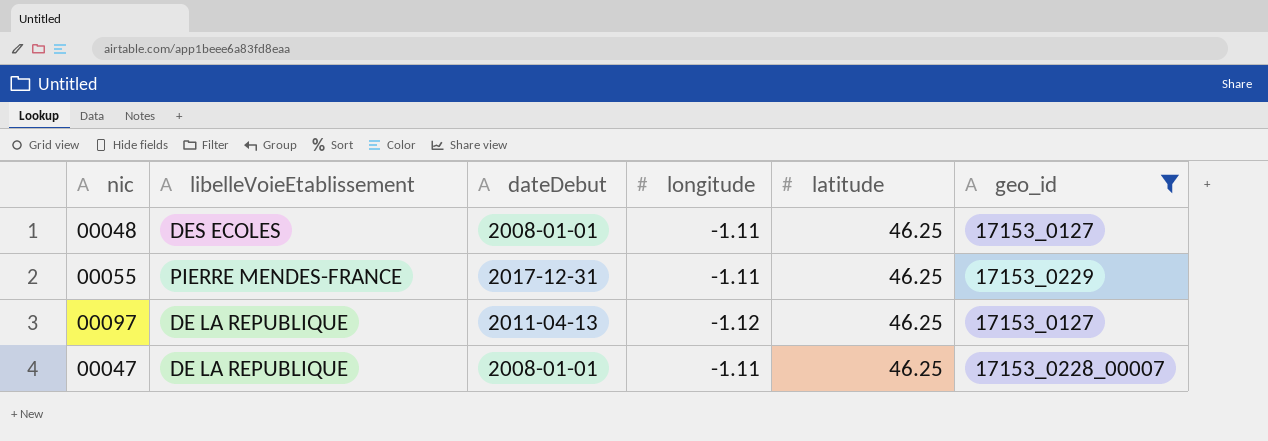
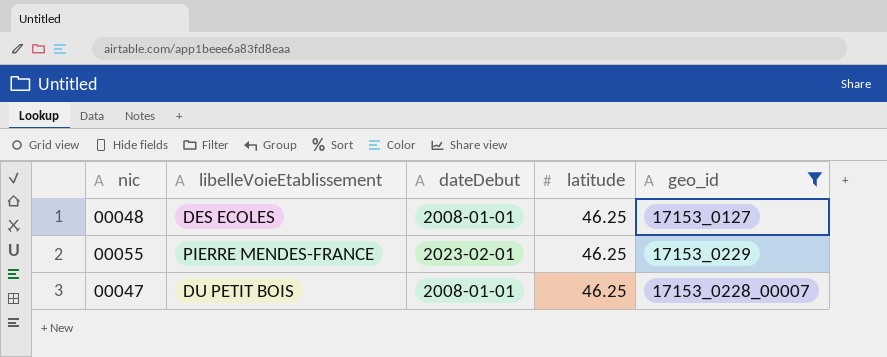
column longitude | position: 4 -> none
row 00097: DE LA REPUBLIQUE | 2011-04-13 | -1.12 | 46.25 | 17153_0127 -> none
00055 | dateDebut: 2017-12-31 -> 2023-02-01
00047 | libelleVoieEtablissement: DE LA REPUBLIQUE -> DU PETIT BOIS

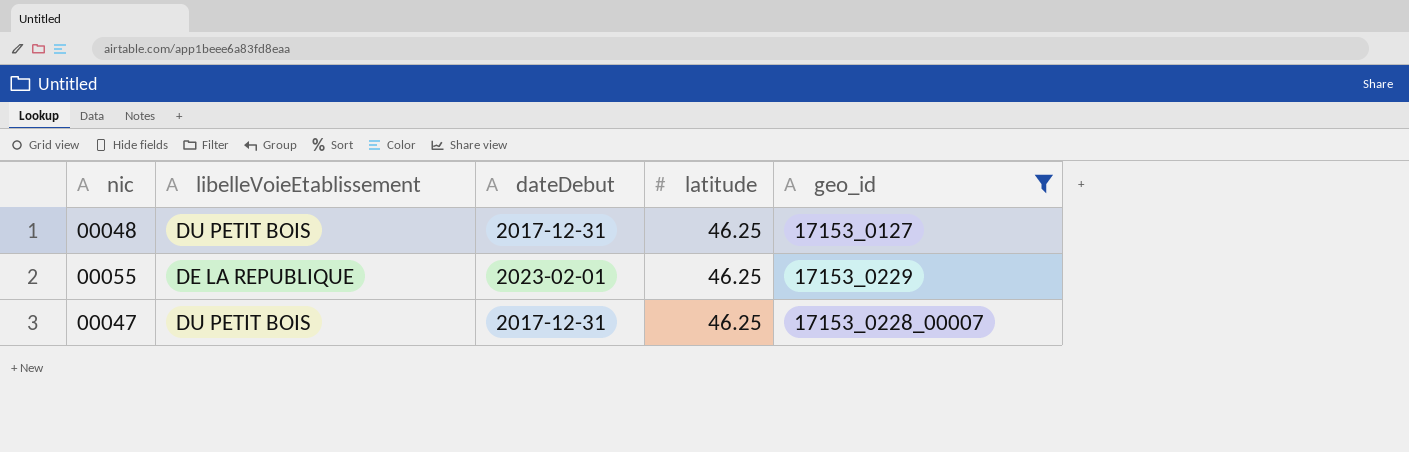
00048 | libelleVoieEtablissement: DES ECOLES -> DU PETIT BOIS
00048 | dateDebut: 2008-01-01 -> 2017-12-31
00055 | libelleVoieEtablissement: PIERRE MENDES-FRANCE -> DE LA REPUBLIQUE
00047 | dateDebut: 2008-01-01 -> 2017-12-31

